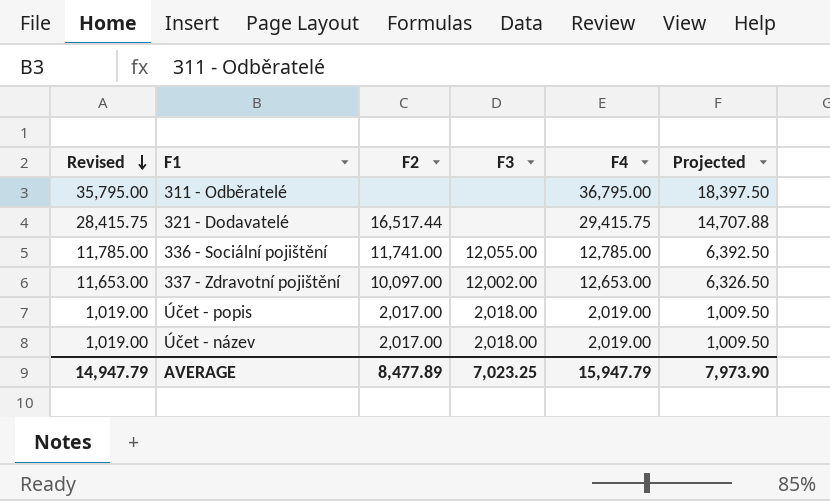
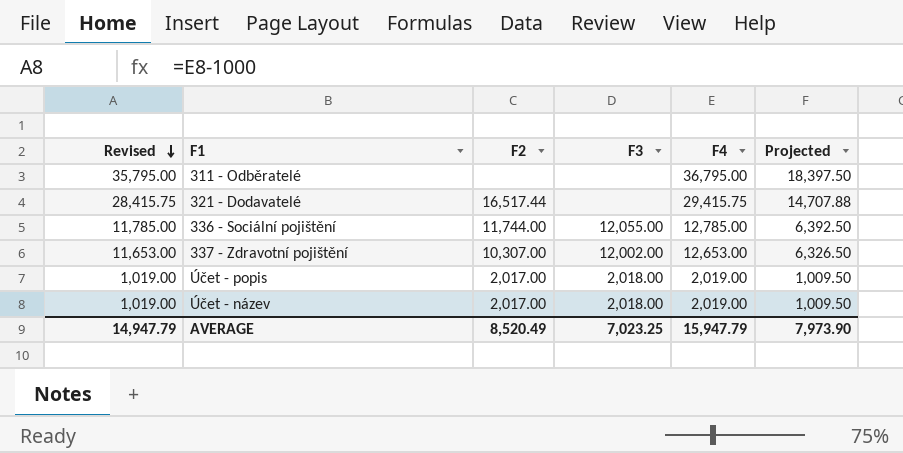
336 - Sociální pojištění | F2: 11,741.00 -> 11,744.00
337 - Zdravotní pojištění | F2: 10,097.00 -> 10,307.00
AVERAGE | F2: 8,477.89 -> 8,520.49

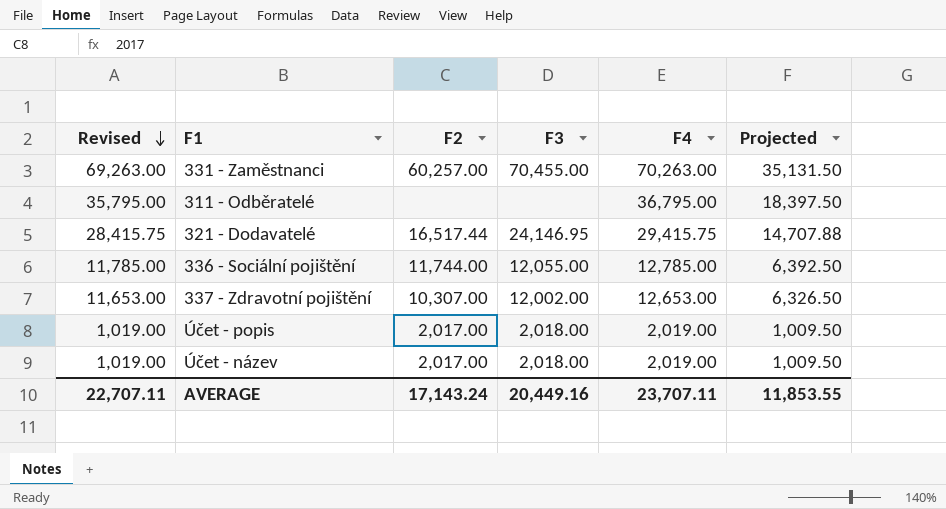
row 331 - Zaměstnanci: none -> 69,263.00 | 60,257.00 | 70,455.00 | 70,263.00 | 35,131.50
321 - Dodavatelé | F3: none -> 24,146.95
AVERAGE | Revised: 14,947.79 -> 22,707.11
AVERAGE | F2: 8,520.49 -> 17,143.24
AVERAGE | F3: 7,023.25 -> 20,449.16
AVERAGE | F4: 15,947.79 -> 23,707.11
AVERAGE | Projected: 7,973.90 -> 11,853.55

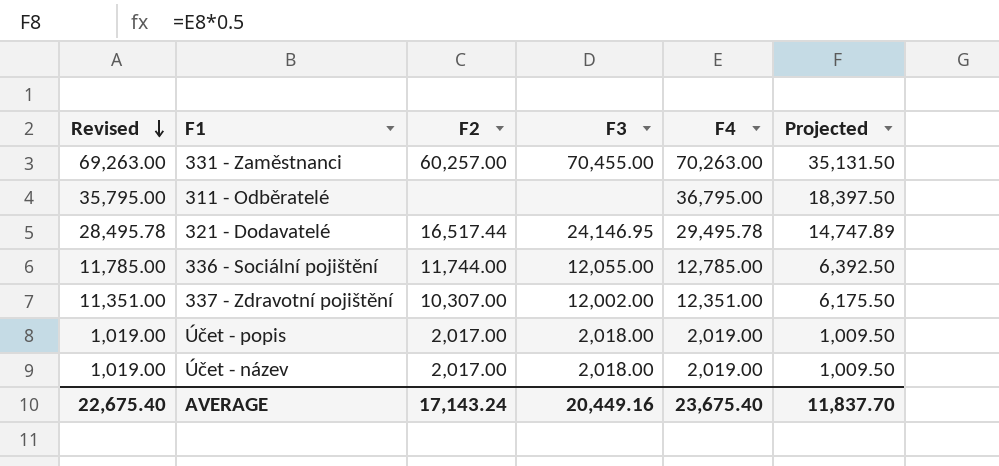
321 - Dodavatelé | Revised: 28,415.75 -> 28,495.78
321 - Dodavatelé | F4: 29,415.75 -> 29,495.78
321 - Dodavatelé | Projected: 14,707.88 -> 14,747.89
337 - Zdravotní pojištění | Revised: 11,653.00 -> 11,351.00
337 - Zdravotní pojištění | F4: 12,653.00 -> 12,351.00
337 - Zdravotní pojištění | Projected: 6,326.50 -> 6,175.50
AVERAGE | Revised: 22,707.11 -> 22,675.40
AVERAGE | F4: 23,707.11 -> 23,675.40
AVERAGE | Projected: 11,853.55 -> 11,837.70

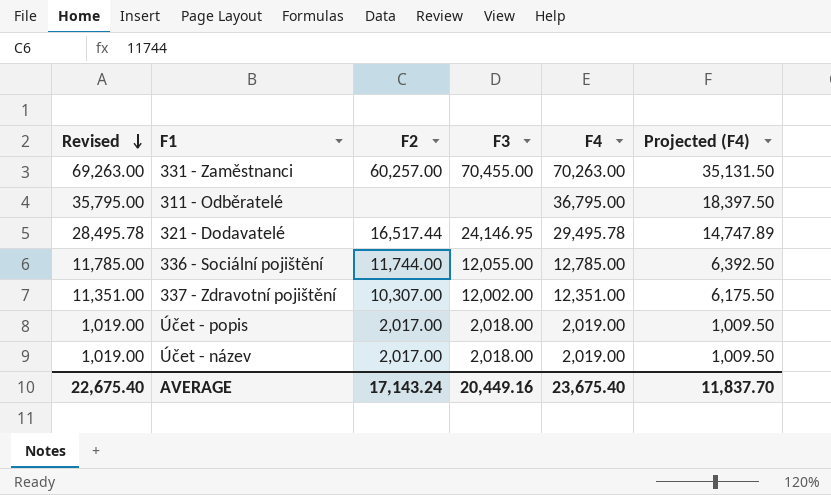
column name: Projected -> Projected (F4)

